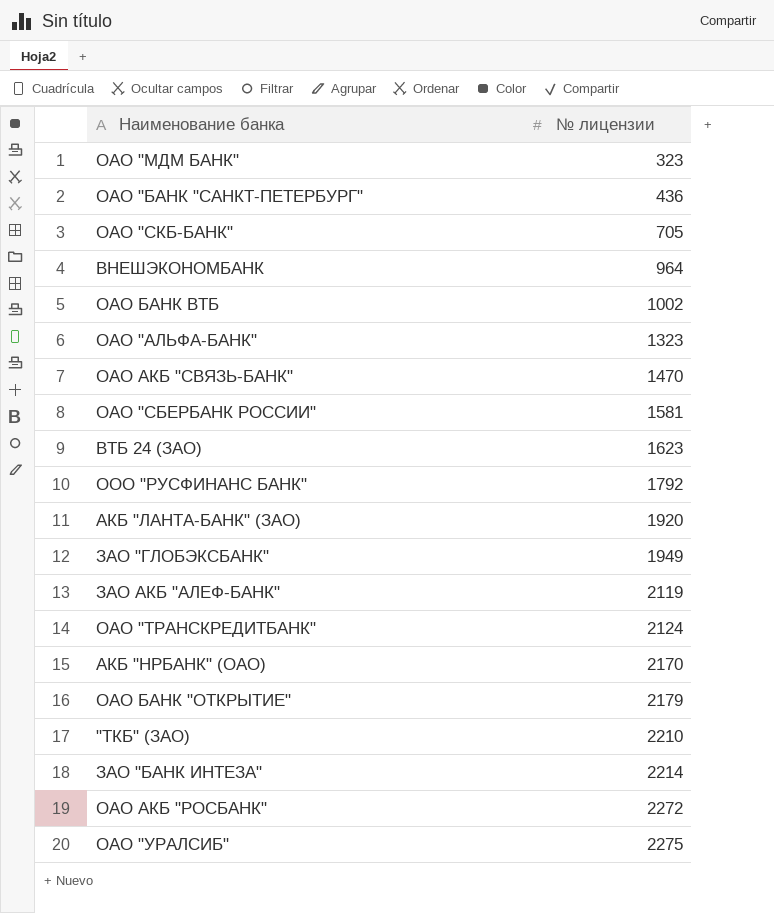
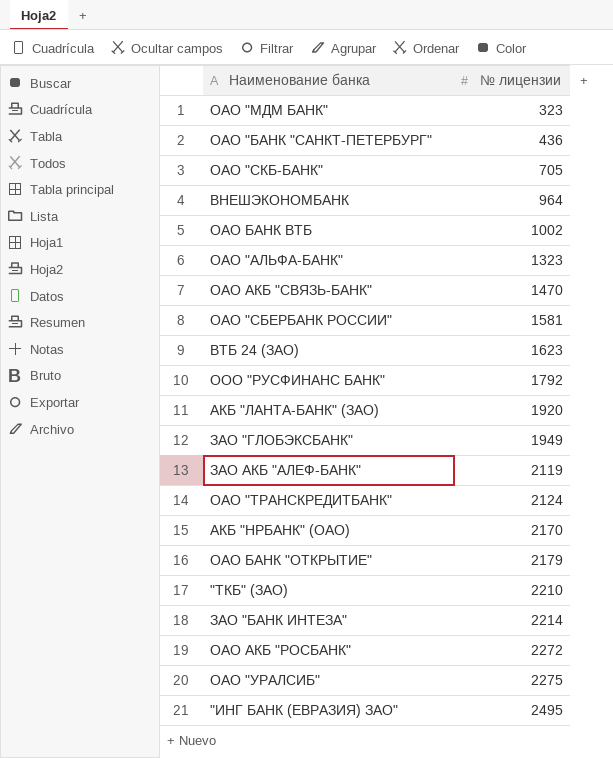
row "ИНГ БАНК (ЕВРАЗИЯ) ЗАО": none -> 2495

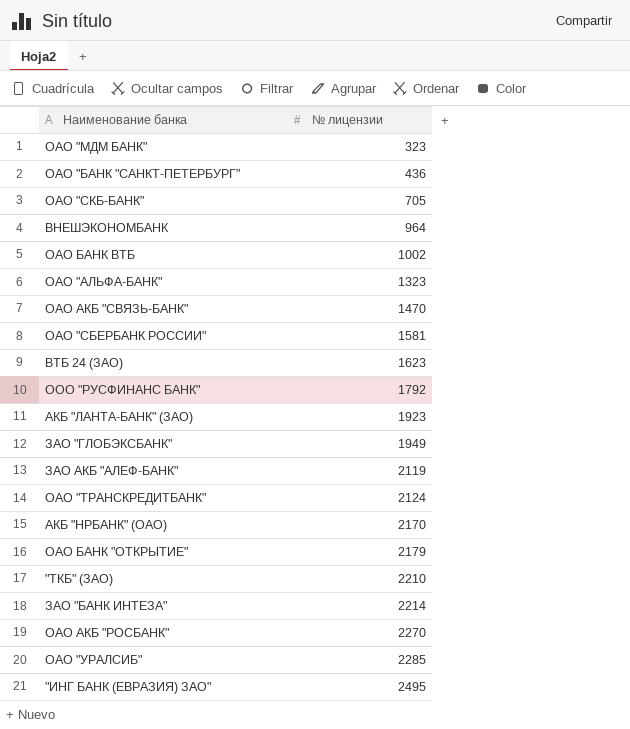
АКБ "ЛАНТА-БАНК" (ЗАО) | № лицензии: 1920 -> 1923
ОАО АКБ "РОСБАНК" | № лицензии: 2272 -> 2270
ОАО "УРАЛСИБ" | № лицензии: 2275 -> 2285

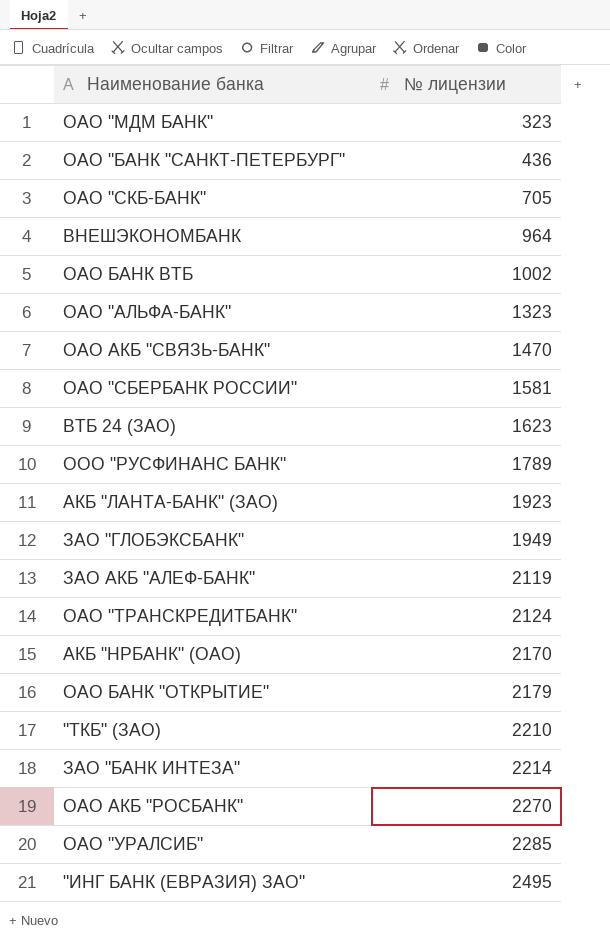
ООО "РУСФИНАНС БАНК" | № лицензии: 1792 -> 1789

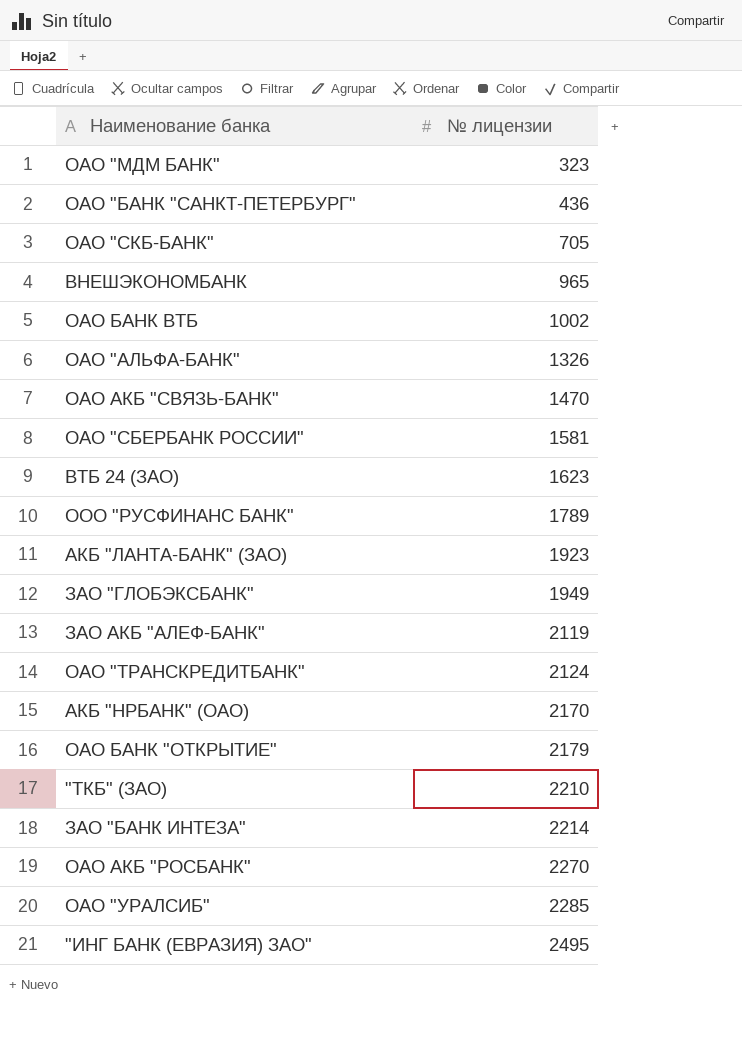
ВНЕШЭКОНОМБАНК | № лицензии: 964 -> 965
ОАО "АЛЬФА-БАНК" | № лицензии: 1323 -> 1326

